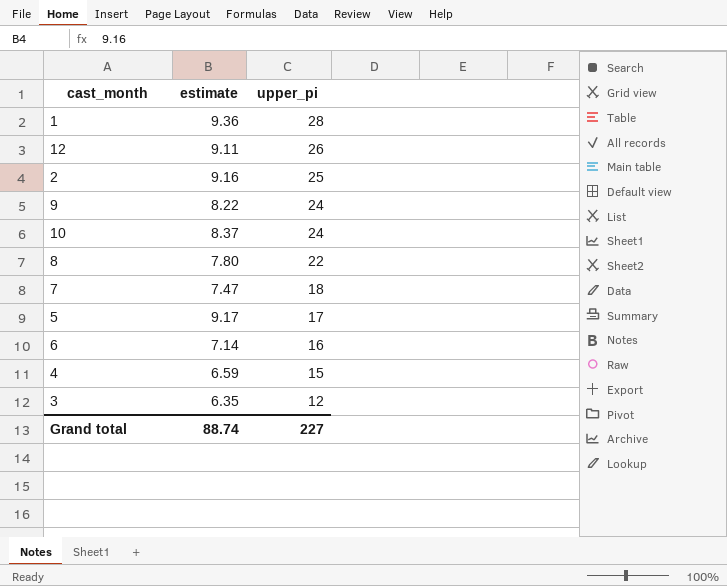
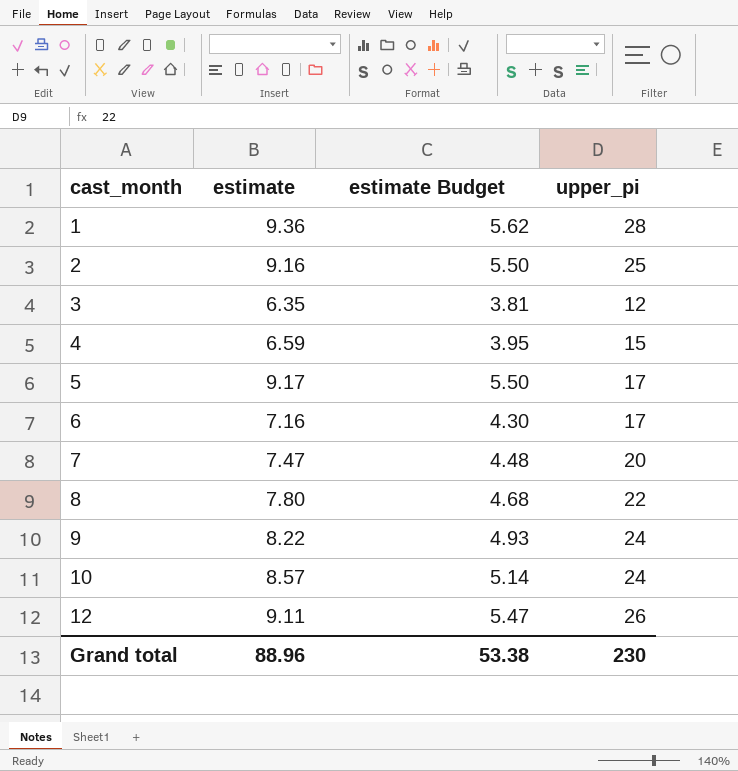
row order: upper_pi descending -> cast_month ascending
column estimate Budget | formula: none -> [estimate] * 0.6
6 | estimate: 7.14 -> 7.16
6 | upper_pi: 16 -> 17
7 | upper_pi: 18 -> 20
10 | estimate: 8.37 -> 8.57
Grand total | estimate: 88.74 -> 88.96
Grand total | upper_pi: 227 -> 230

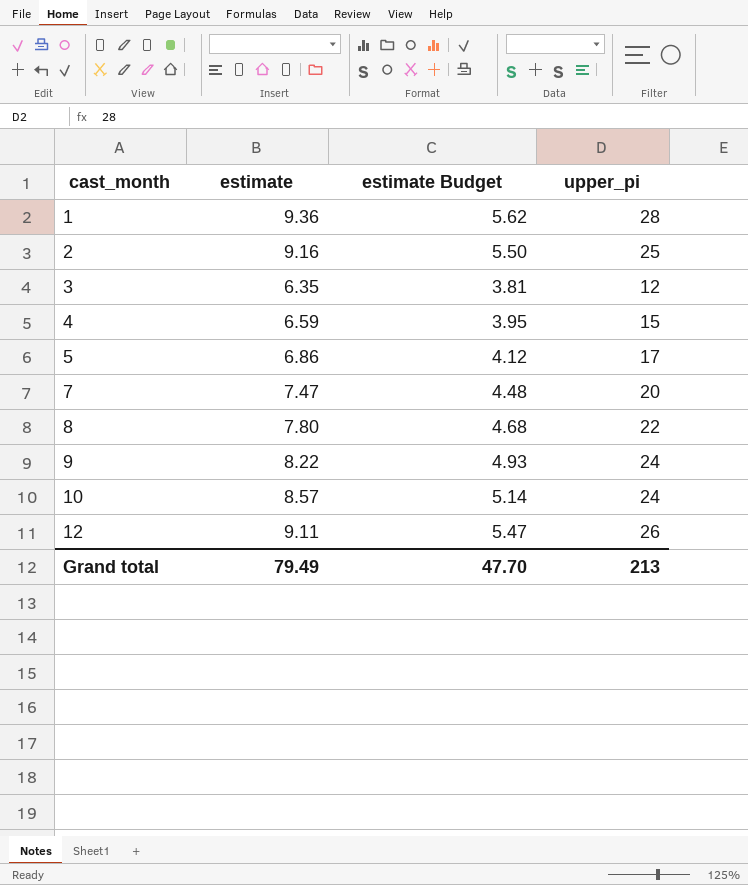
row 6: 7.16 | 4.30 | 17 -> none
5 | estimate: 9.17 -> 6.86
5 | estimate Budget: 5.50 -> 4.12
Grand total | estimate: 88.96 -> 79.49
Grand total | estimate Budget: 53.38 -> 47.70
Grand total | upper_pi: 230 -> 213

